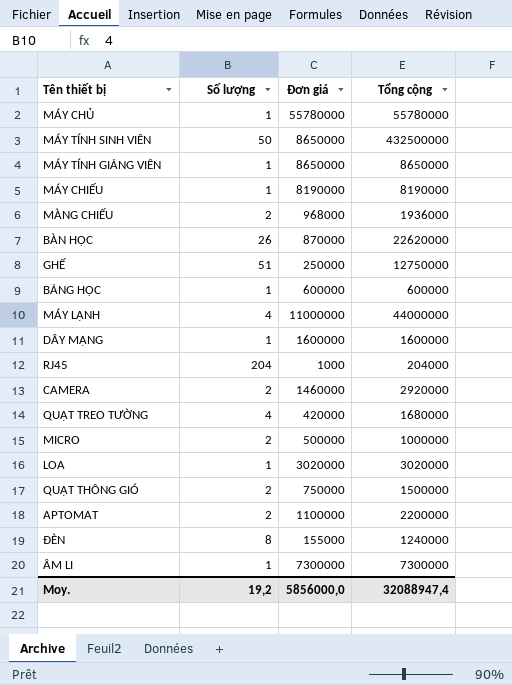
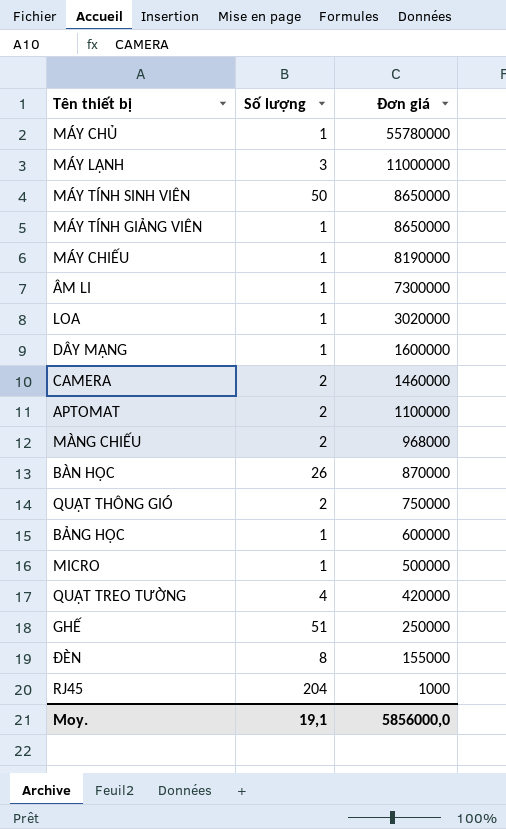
row order: none -> Đơn giá descending
column Tổng cộng | formula: [Số lượng] * [Đơn giá] -> none
MÁY LẠNH | Số lượng: 4 -> 3
MICRO | Số lượng: 2 -> 1
Moy. | Số lượng: 19,2 -> 19,1

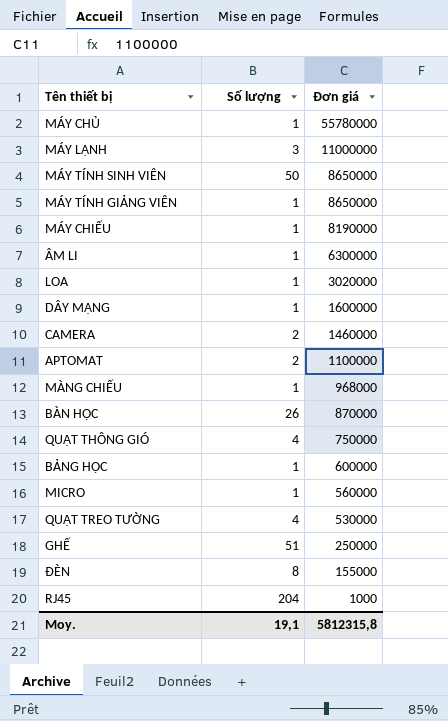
ÂM LI | Đơn giá: 7300000 -> 6300000
MÀNG CHIẾU | Số lượng: 2 -> 1
QUẠT THÔNG GIÓ | Số lượng: 2 -> 4
MICRO | Đơn giá: 500000 -> 560000
QUẠT TREO TƯỜNG | Đơn giá: 420000 -> 530000
Moy. | Đơn giá: 5856000,0 -> 5812315,8

